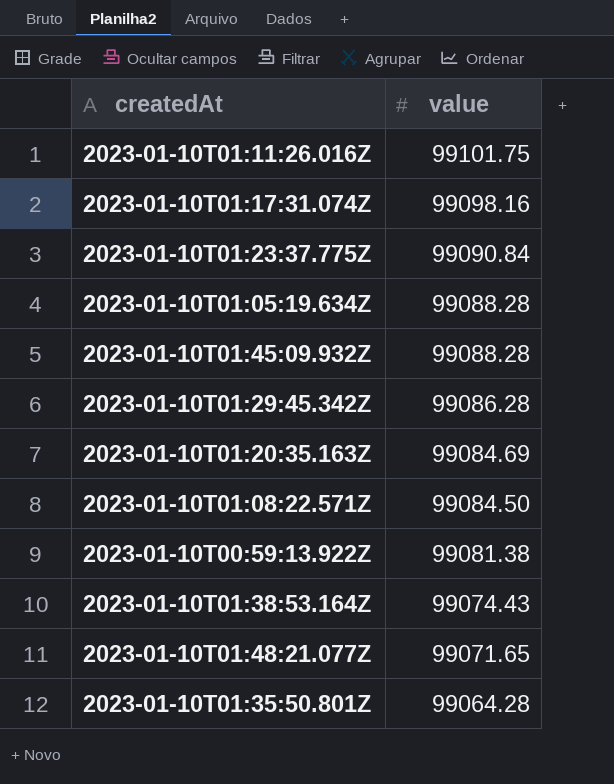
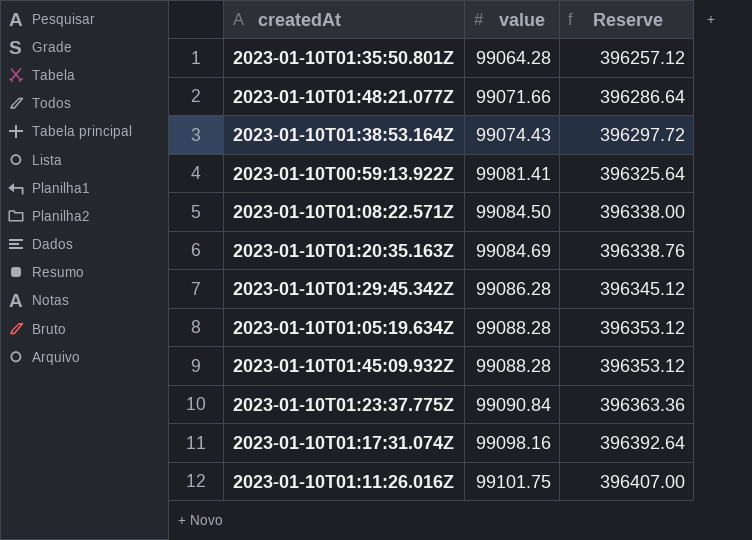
row order: value descending -> value ascending
column Reserve | formula: none -> [value] * 4
2023-01-10T01:48:21.077Z | value: 99071.65 -> 99071.66
2023-01-10T00:59:13.922Z | value: 99081.38 -> 99081.41

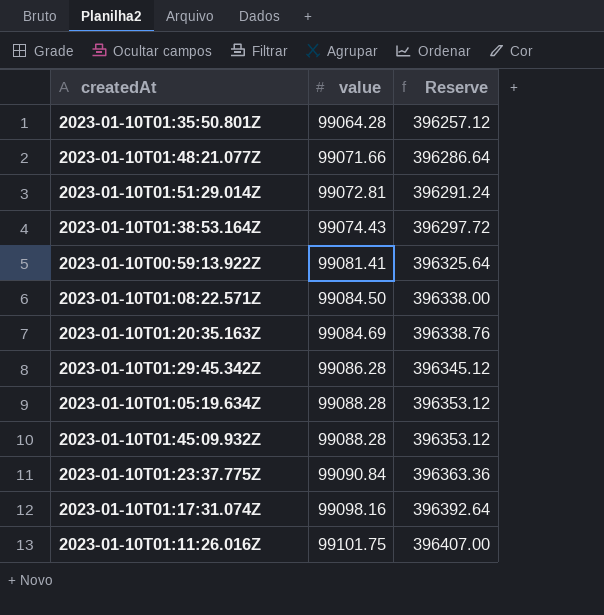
row 2023-01-10T01:51:29.014Z: none -> 99072.81 | 396291.24

